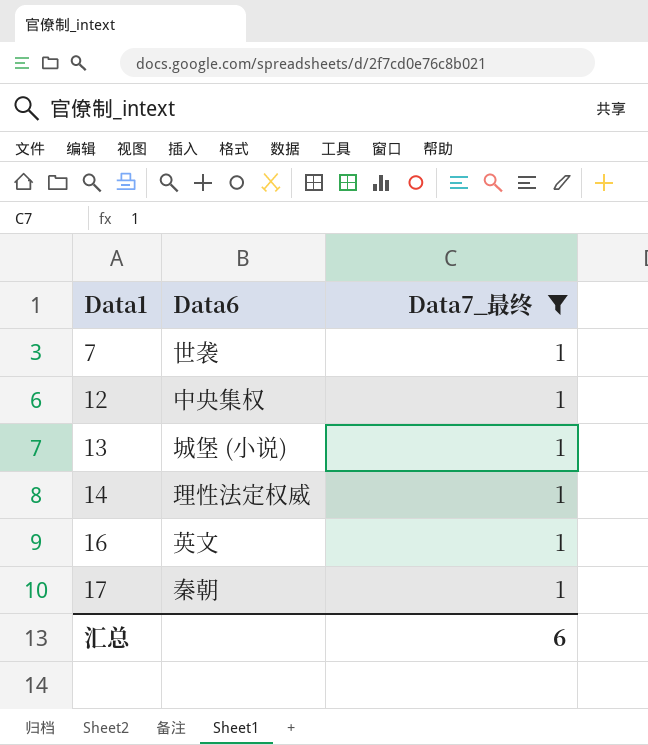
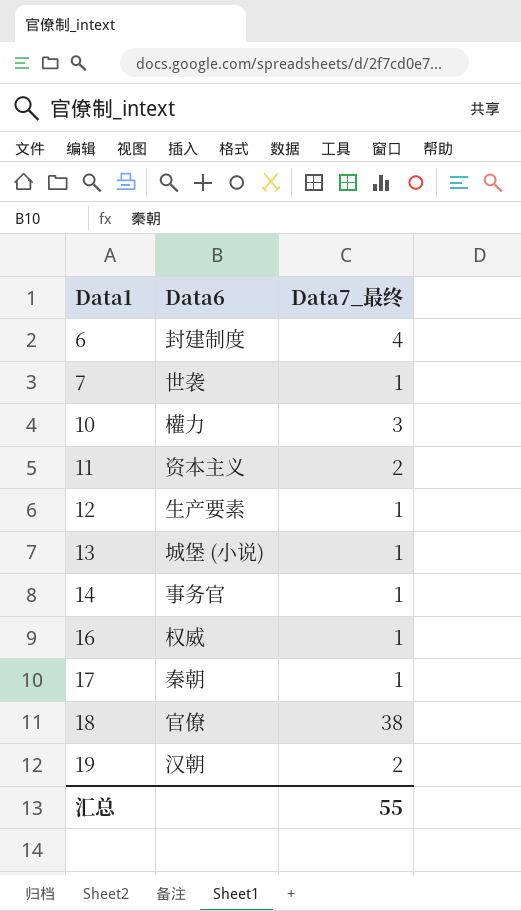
filter: Data7_最终 = 1 -> none
12 | Data6: 中央集权 -> 生产要素
14 | Data6: 理性法定权威 -> 事务官
16 | Data6: 英文 -> 权威
汇总 | Data7_最终: 6 -> 55

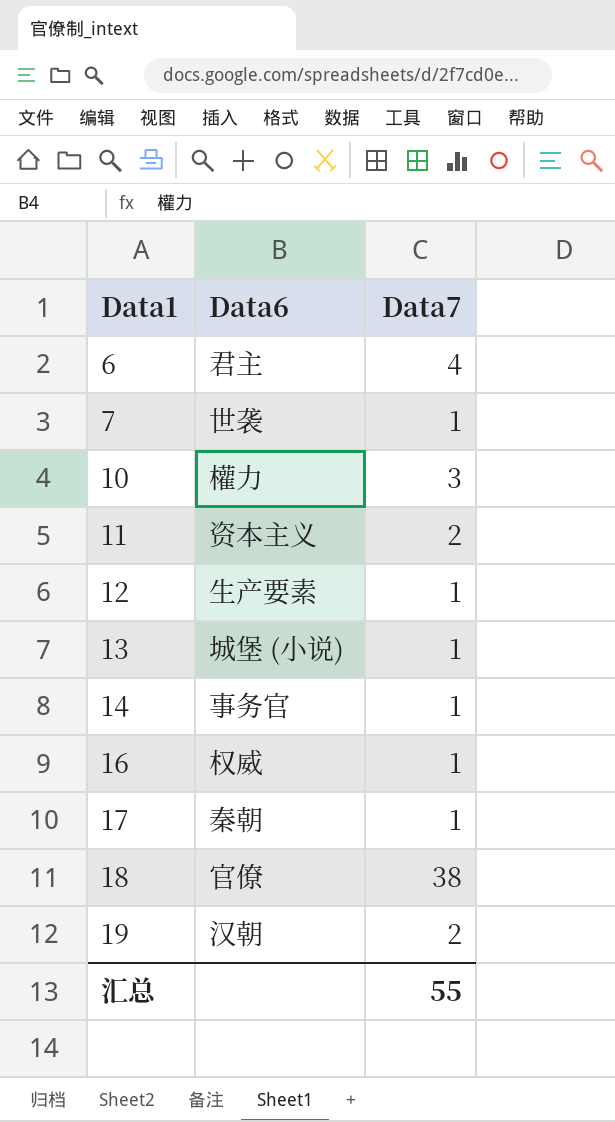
column name: Data7_最终 -> Data7
6 | Data6: 封建制度 -> 君主

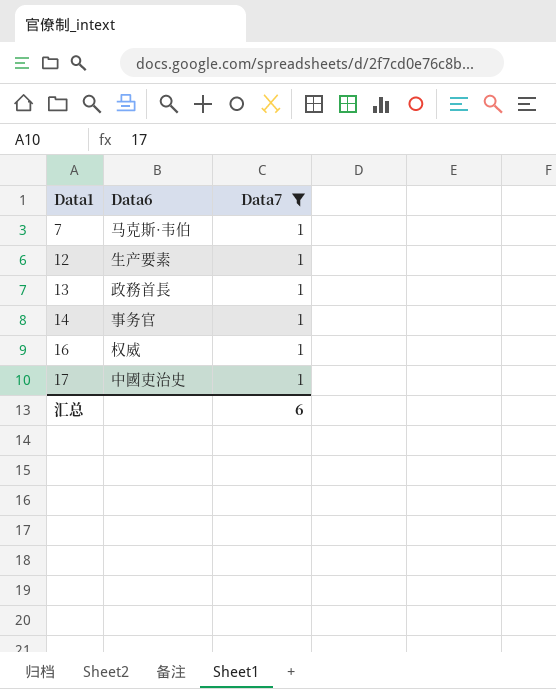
filter: none -> Data7 = 1
7 | Data6: 世袭 -> 马克斯·韦伯
13 | Data6: 城堡 (小说) -> 政務首長
17 | Data6: 秦朝 -> 中國吏治史
汇总 | Data7: 55 -> 6

